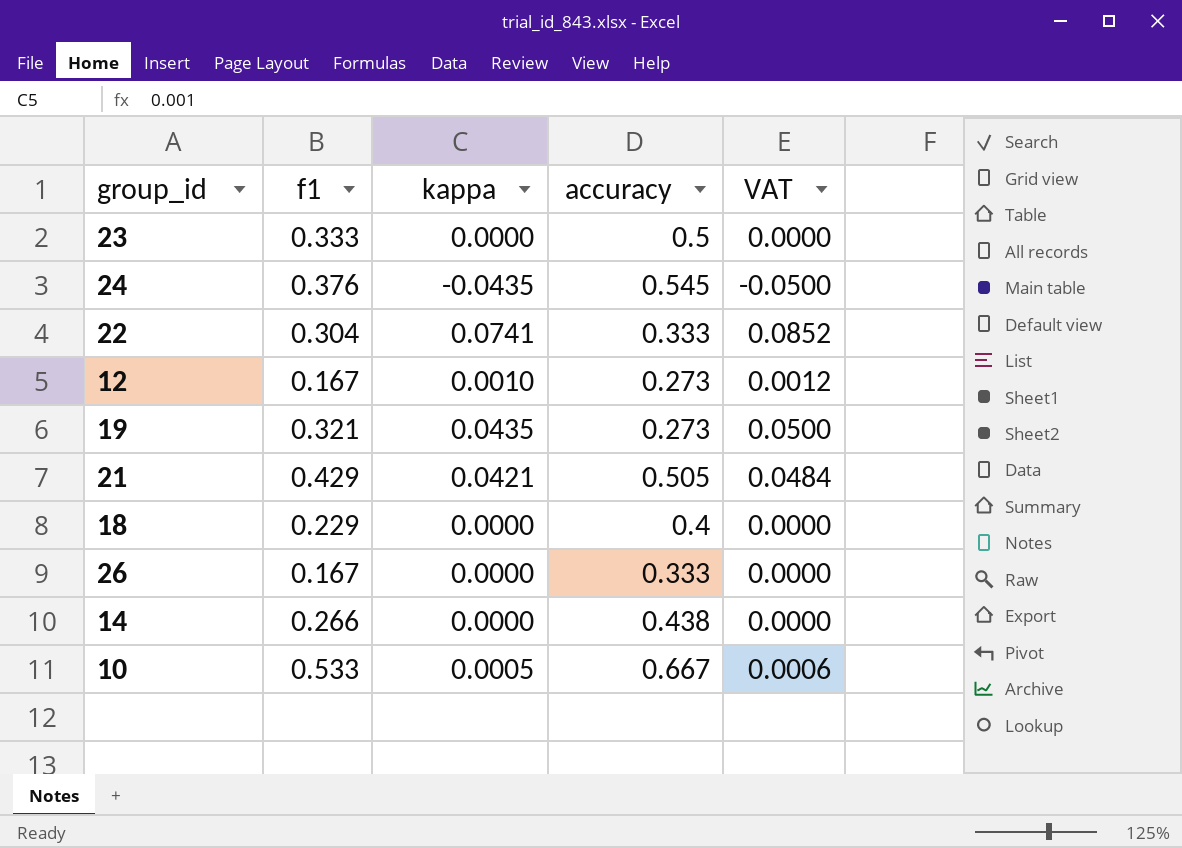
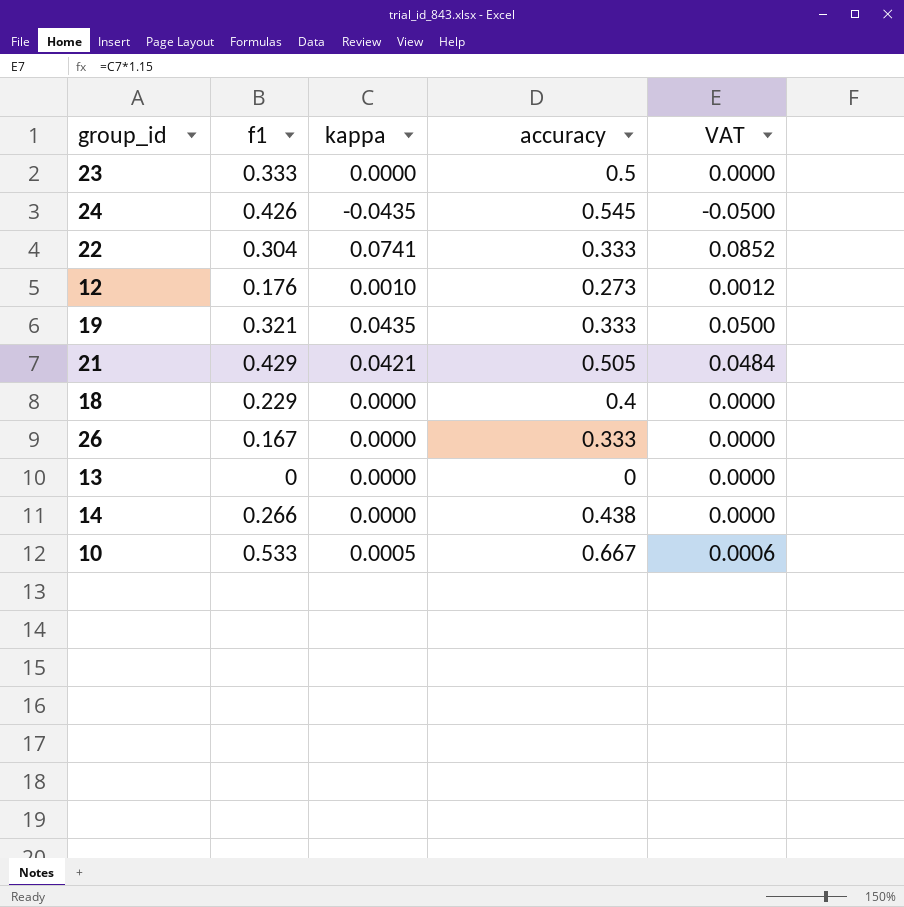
24 | f1: 0.376 -> 0.426
12 | f1: 0.167 -> 0.176
19 | accuracy: 0.273 -> 0.333
row 13: none -> 0 | 0.0000 | 0 | 0.0000

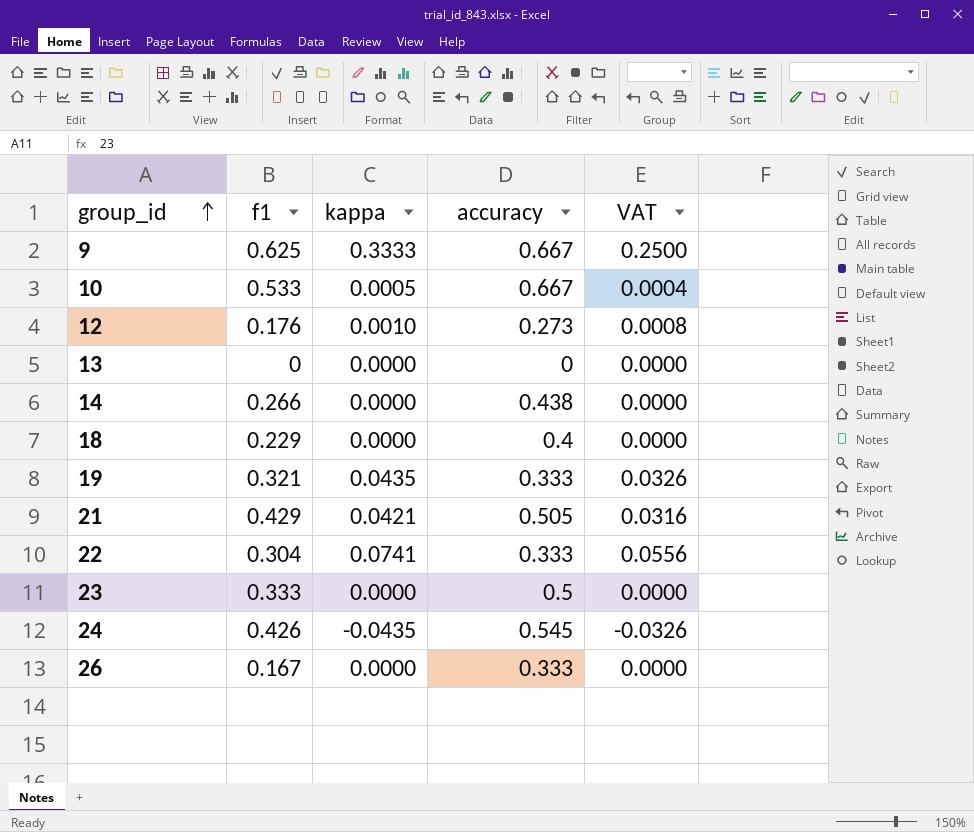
row order: none -> group_id ascending
column VAT | formula: [kappa] * 1.15 -> [kappa] * 0.75
row 9: none -> 0.625 | 0.3333 | 0.667 | 0.2500

